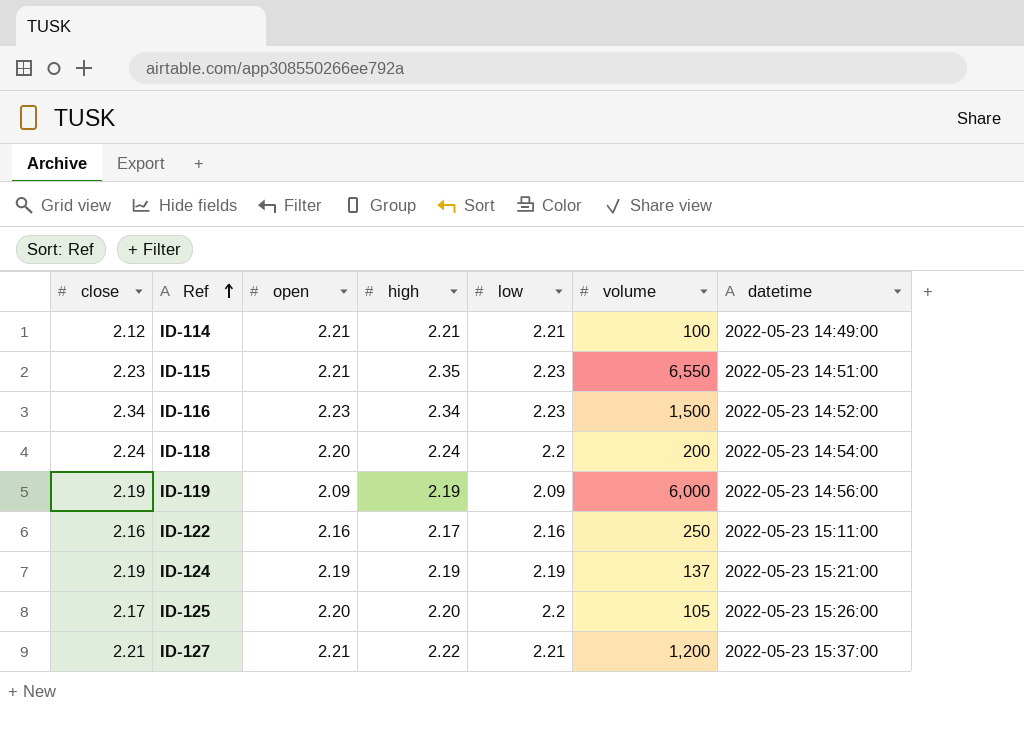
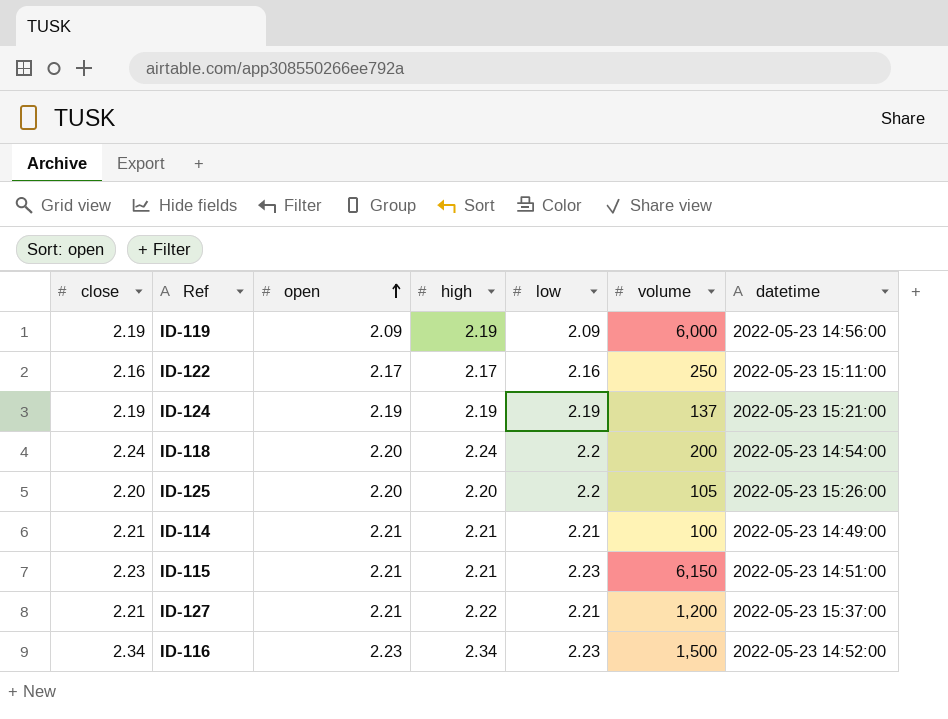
row order: Ref ascending -> open ascending
ID-122 | open: 2.16 -> 2.17
ID-125 | close: 2.17 -> 2.20
ID-114 | close: 2.12 -> 2.21
ID-115 | high: 2.35 -> 2.21
ID-115 | volume: 6,550 -> 6,150

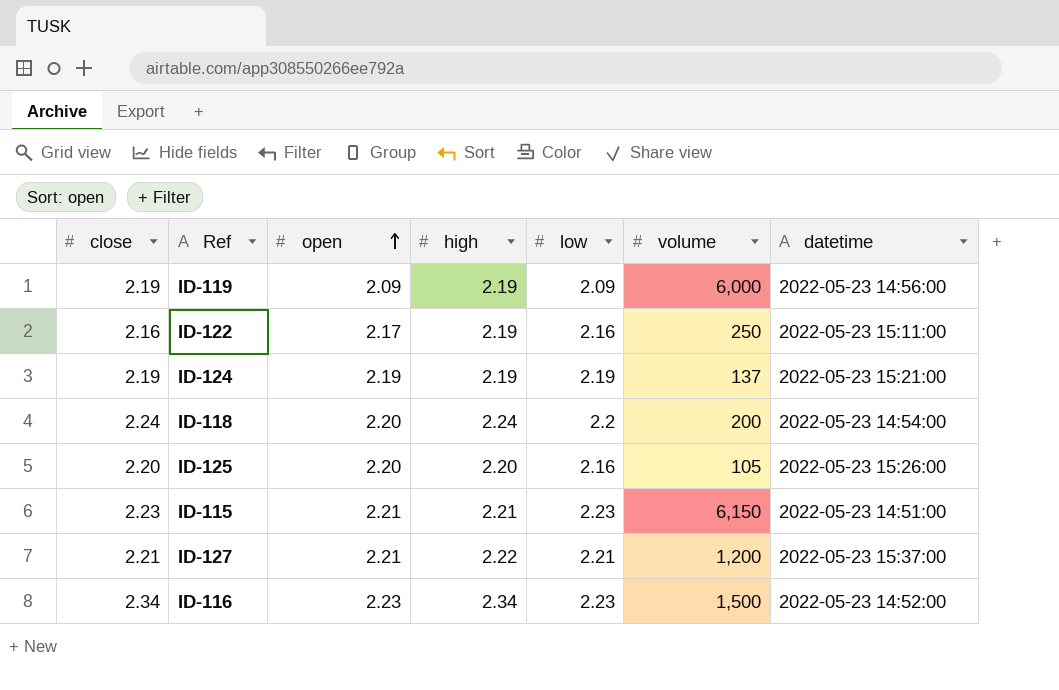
row ID-114: 2.21 | 2.21 | 2.21 | 2.21 | 100 | 2022-05-23 14:49:00 -> none
ID-122 | high: 2.17 -> 2.19
ID-125 | low: 2.2 -> 2.16

